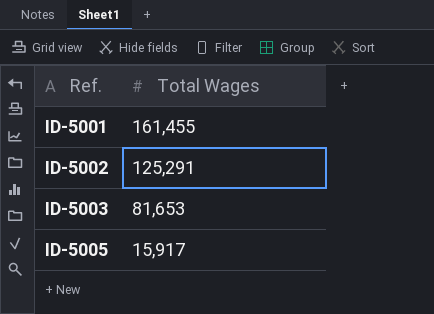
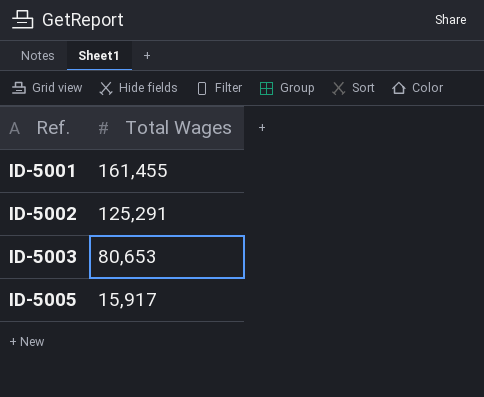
ID-5003 | Total Wages: 81,653 -> 80,653

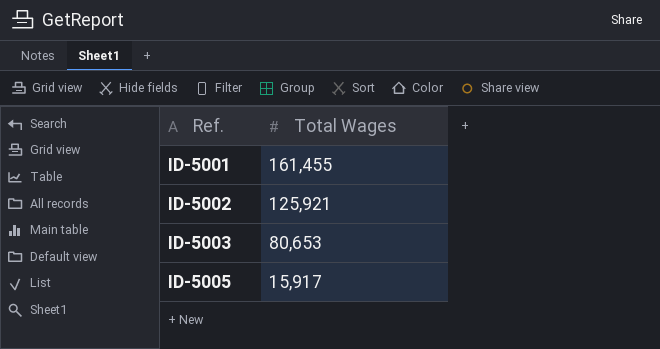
ID-5002 | Total Wages: 125,291 -> 125,921

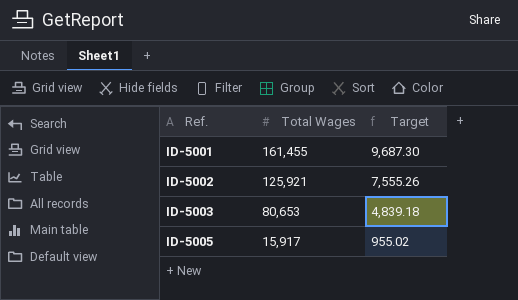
column Target | formula: none -> [Total Wages] * 0.06

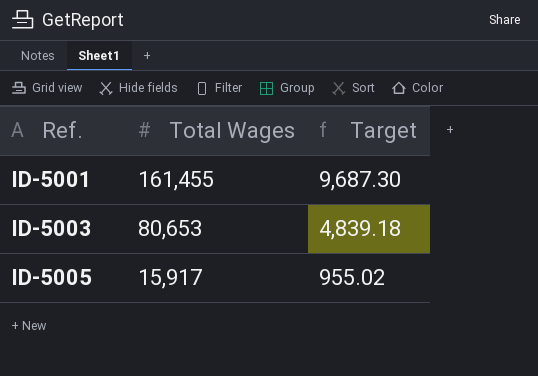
row ID-5002: 125,921 | 7,555.26 -> none

